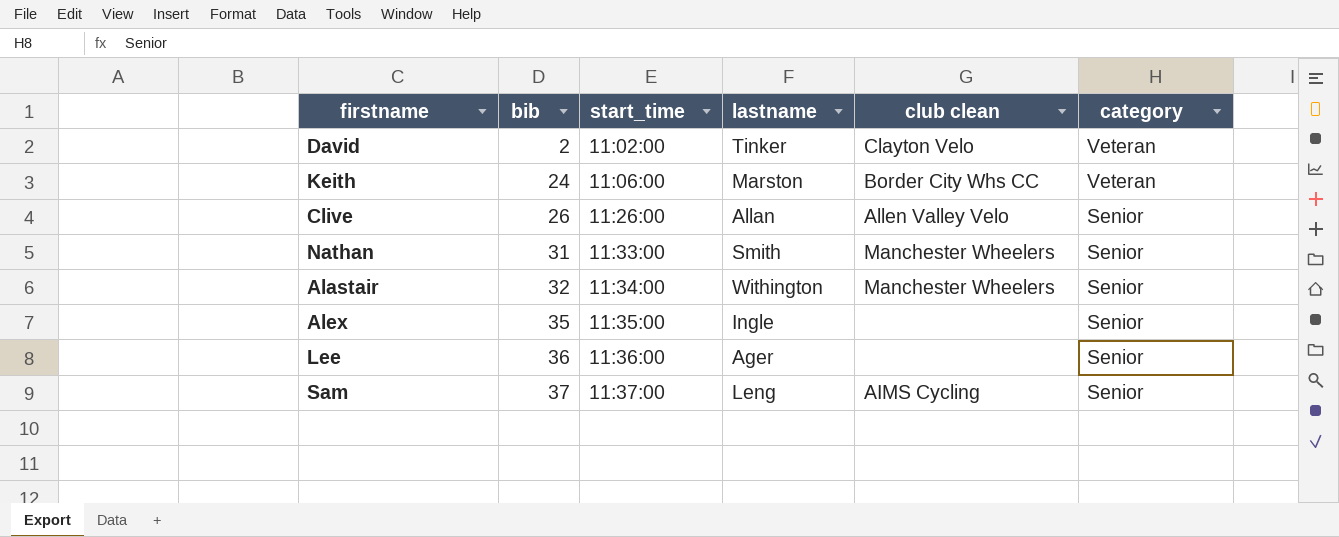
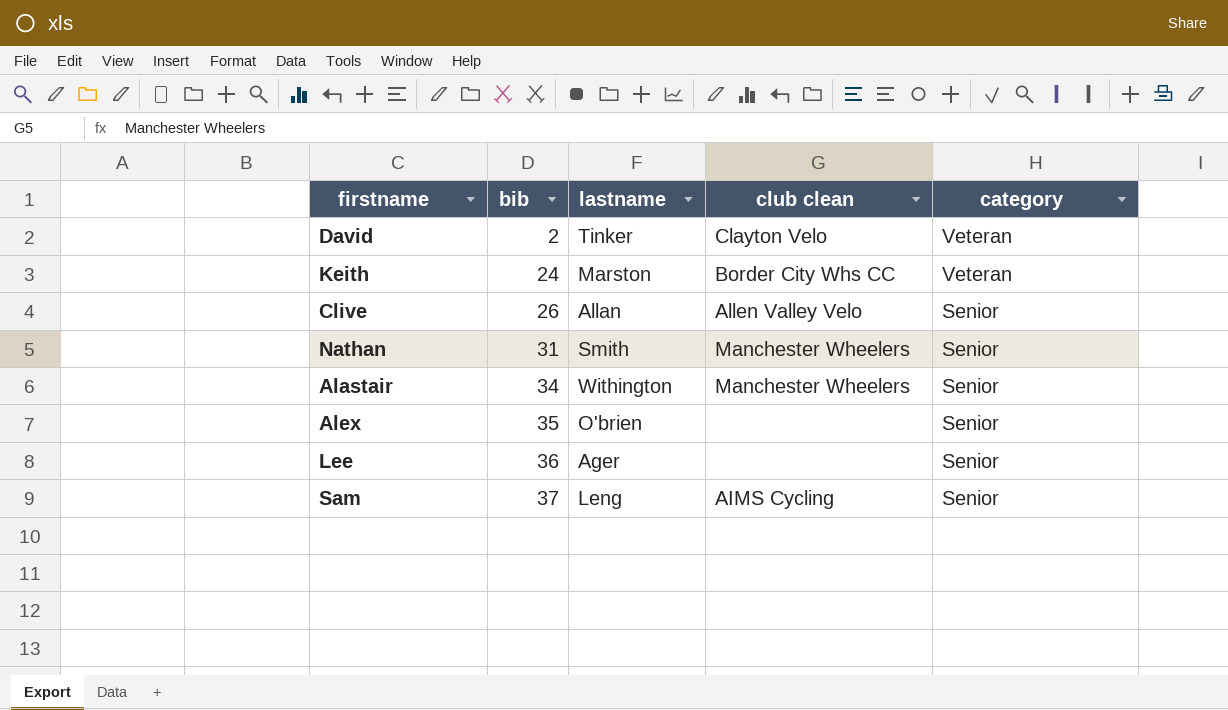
column start_time | position: 3 -> none
Alastair | bib: 32 -> 34
Alex | lastname: Ingle -> O'brien

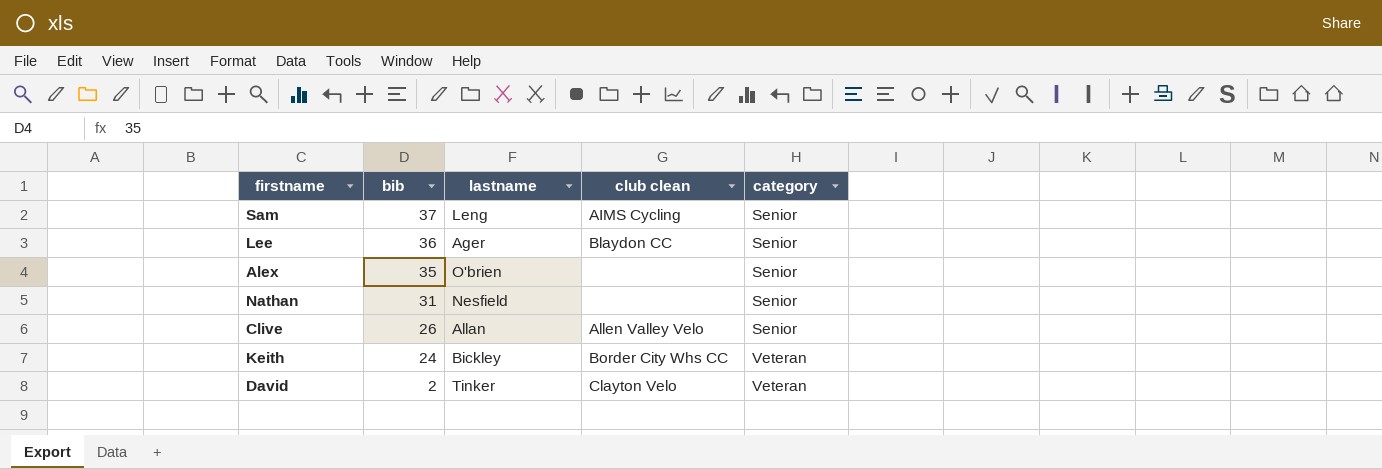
row order: bib ascending -> bib descending
row Alastair: 34 | Withington | Manchester Wheelers | Senior -> none
Lee | club clean: none -> Blaydon CC
Nathan | lastname: Smith -> Nesfield
Nathan | club clean: Manchester Wheelers -> none
Keith | lastname: Marston -> Bickley

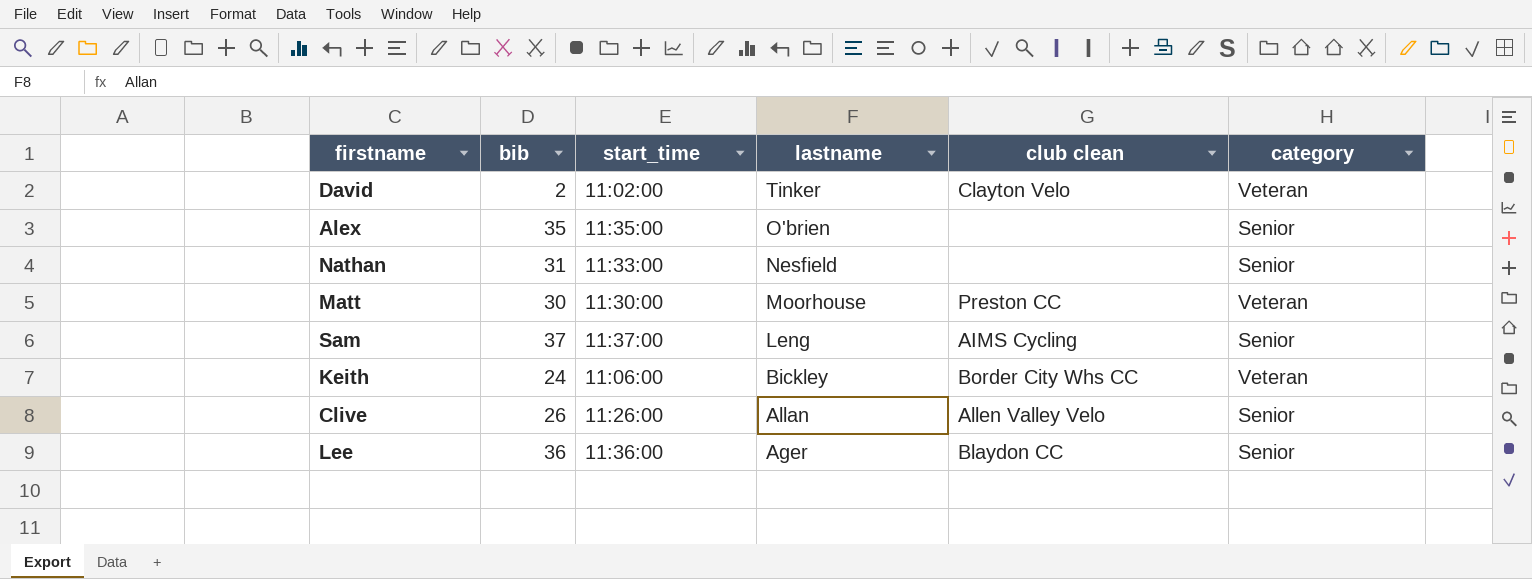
row order: bib descending -> lastname descending
column start_time | position: none -> 3
row Matt: none -> 30 | 11:30:00 | Moorhouse | Preston CC | Veteran

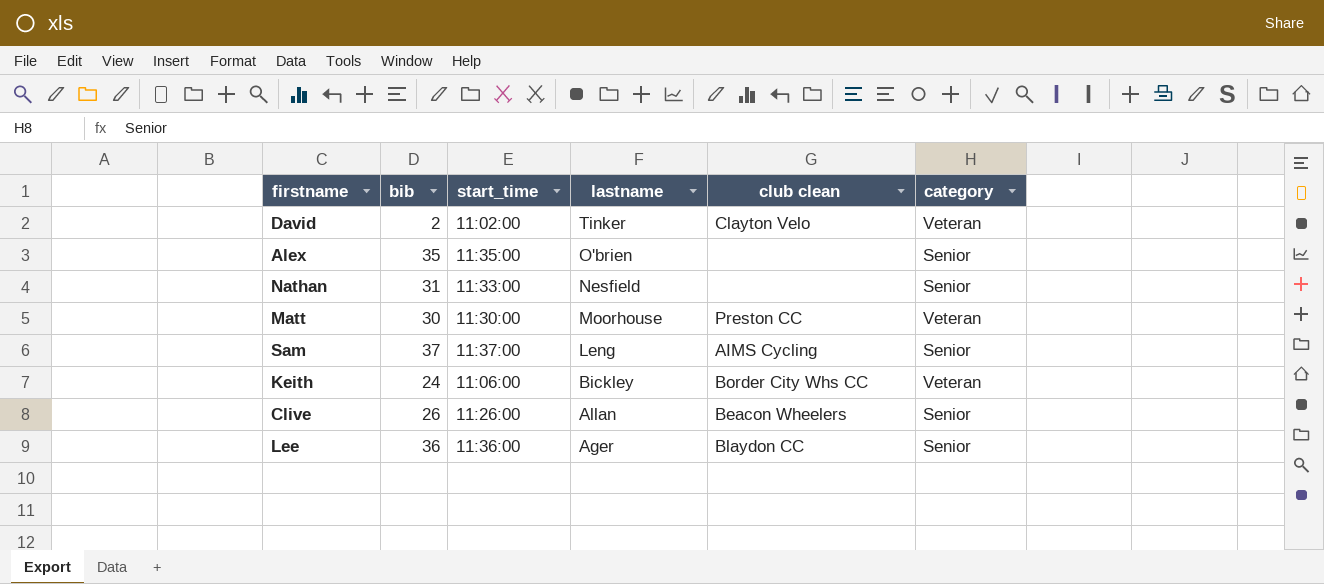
Clive | club clean: Allen Valley Velo -> Beacon Wheelers

